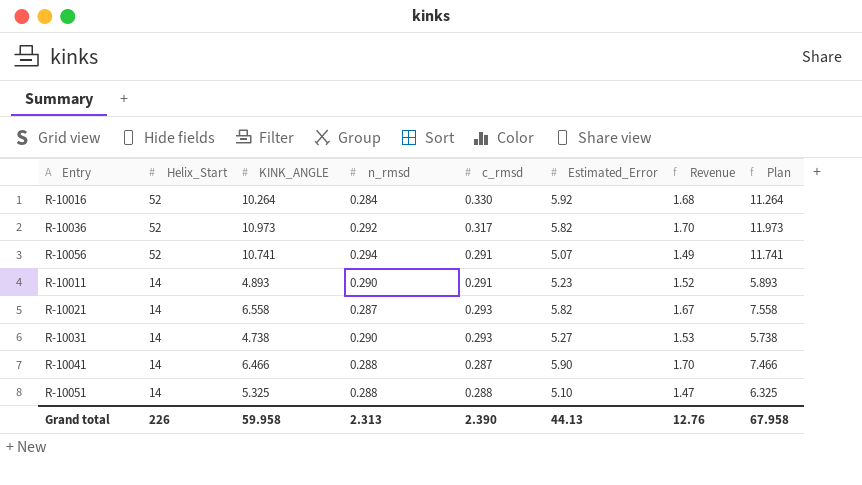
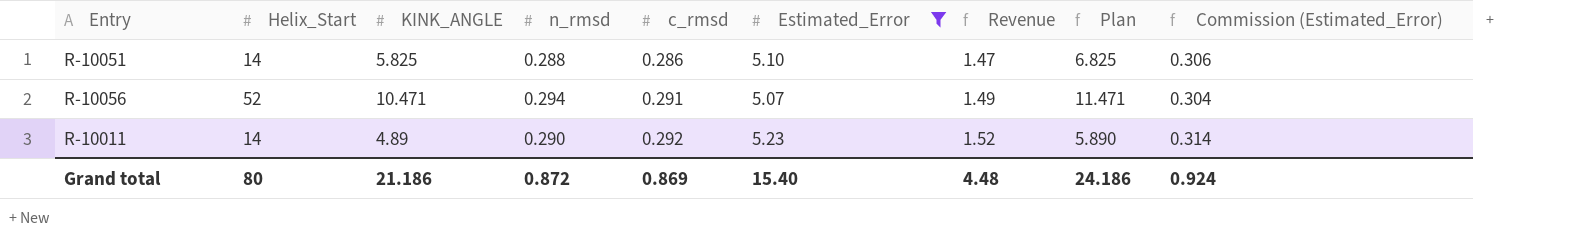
filter: none -> Estimated_Error <= 5.23
row order: Helix_Start descending -> c_rmsd ascending
column Commission (Estimated_Error) | formula: none -> [Estimated_Error] * 0.06
R-10051 | KINK_ANGLE: 5.325 -> 5.825
R-10051 | c_rmsd: 0.288 -> 0.286
R-10051 | Plan: 6.325 -> 6.825
R-10056 | KINK_ANGLE: 10.741 -> 10.471
R-10056 | Plan: 11.741 -> 11.471
R-10011 | KINK_ANGLE: 4.893 -> 4.89
R-10011 | c_rmsd: 0.291 -> 0.292
R-10011 | Plan: 5.893 -> 5.890
Grand total | Helix_Start: 226 -> 80
Grand total | KINK_ANGLE: 59.958 -> 21.186
Grand total | n_rmsd: 2.313 -> 0.872
Grand total | c_rmsd: 2.390 -> 0.869
Grand total | Estimated_Error: 44.13 -> 15.40
Grand total | Revenue: 12.76 -> 4.48
Grand total | Plan: 67.958 -> 24.186

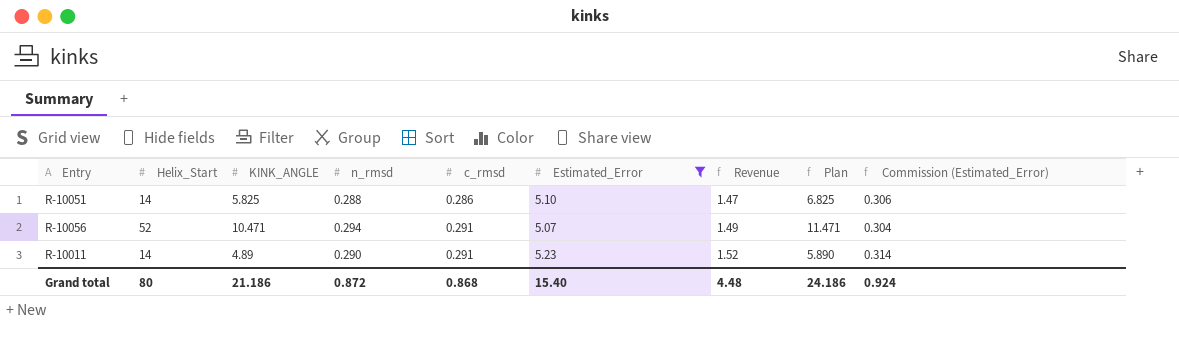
R-10011 | c_rmsd: 0.292 -> 0.291
Grand total | c_rmsd: 0.869 -> 0.868

